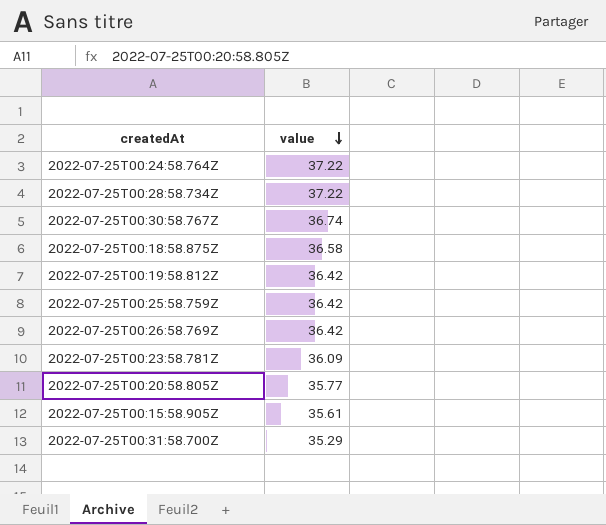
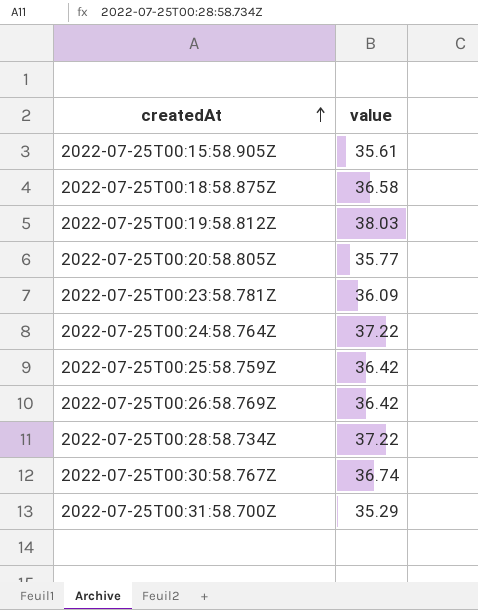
row order: value descending -> createdAt ascending
2022-07-25T00:19:58.812Z | value: 36.42 -> 38.03

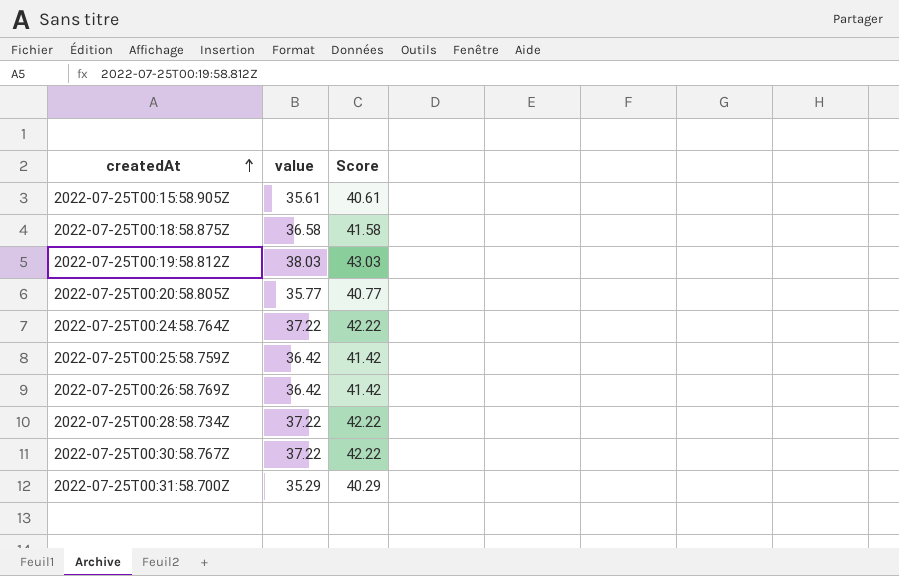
column Score | formula: none -> [value] + 5
row 2022-07-25T00:23:58.781Z: 36.09 -> none
2022-07-25T00:30:58.767Z | value: 36.74 -> 37.22

